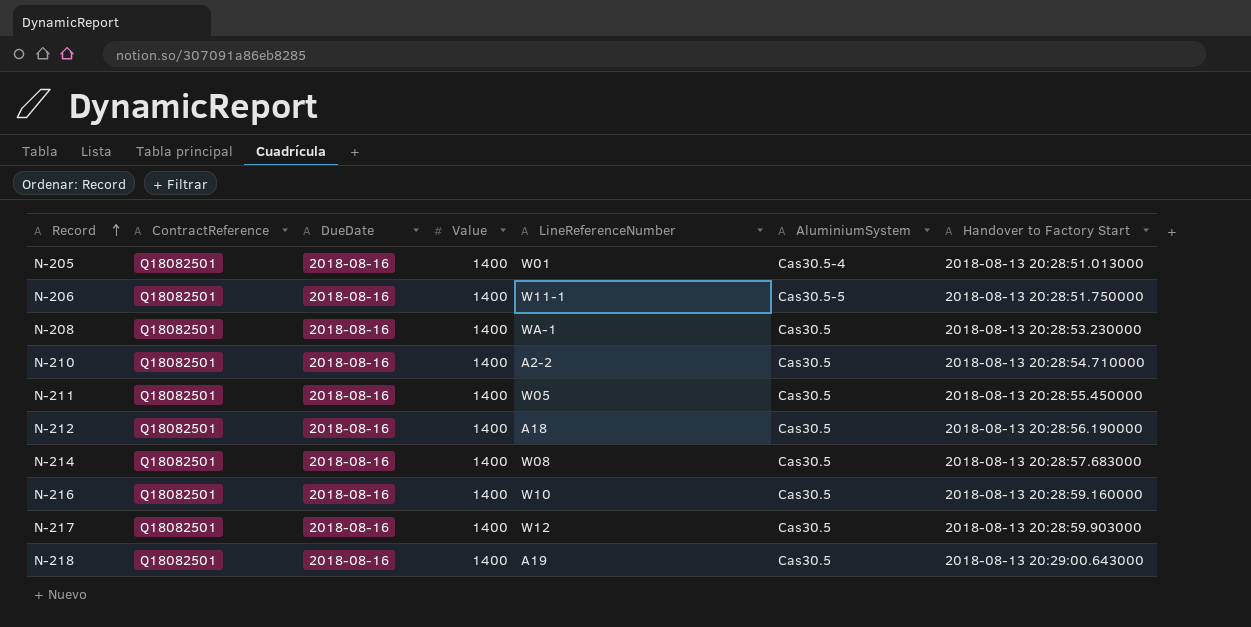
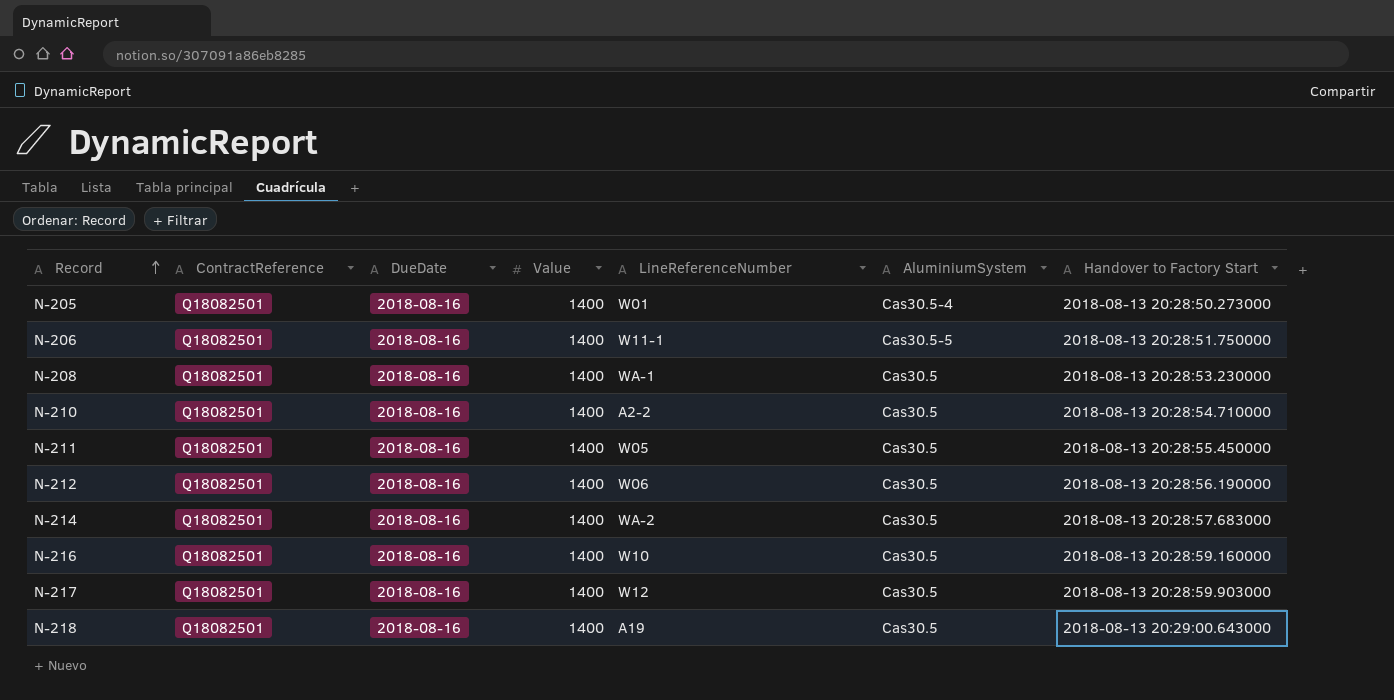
N-205 | Handover to Factory Start: 2018-08-13 20:28:51.013000 -> 2018-08-13 20:28:50.273000
N-212 | LineReferenceNumber: A18 -> W06
N-214 | LineReferenceNumber: W08 -> WA-2

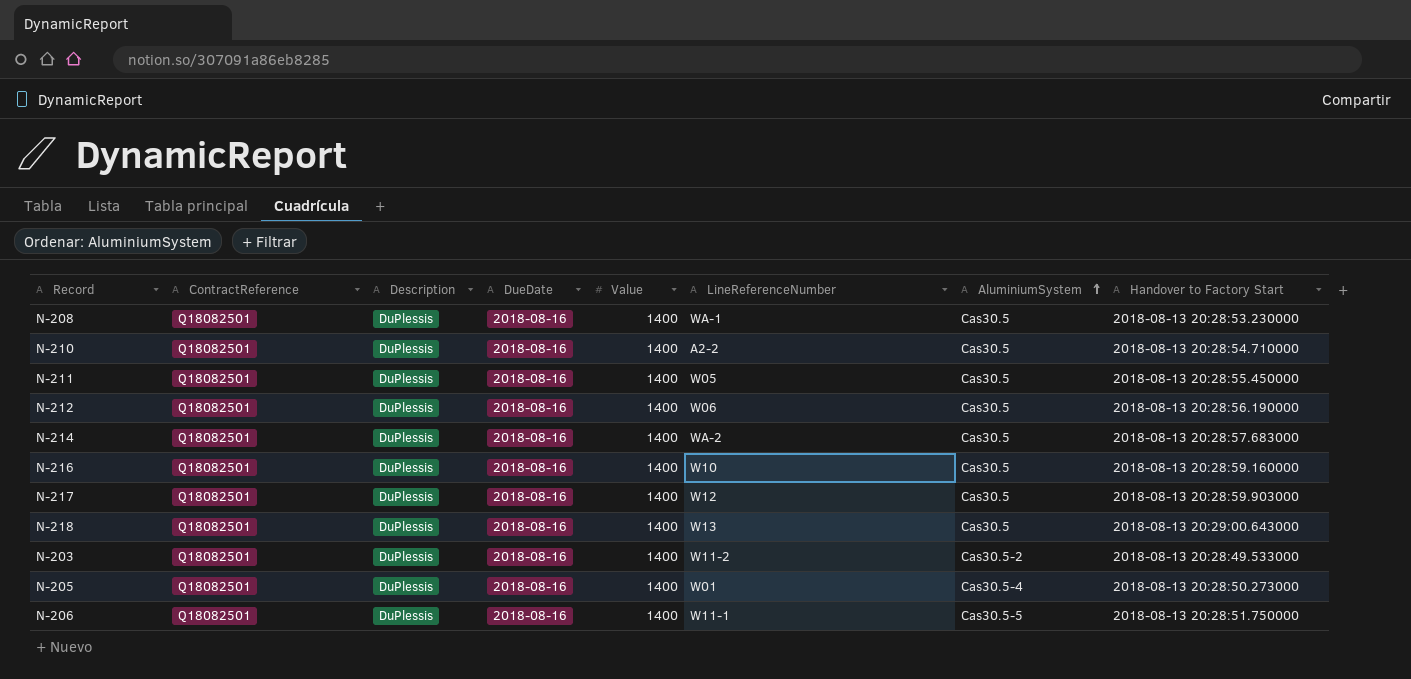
row order: Record ascending -> AluminiumSystem ascending
column Description | position: none -> 3
N-218 | LineReferenceNumber: A19 -> W13
row N-203: none -> Q18082501 | DuPlessis | 2018-08-16 | 1400 | W11-2 | Cas30.5-2 | 2018-08-13 20:28:49.533000

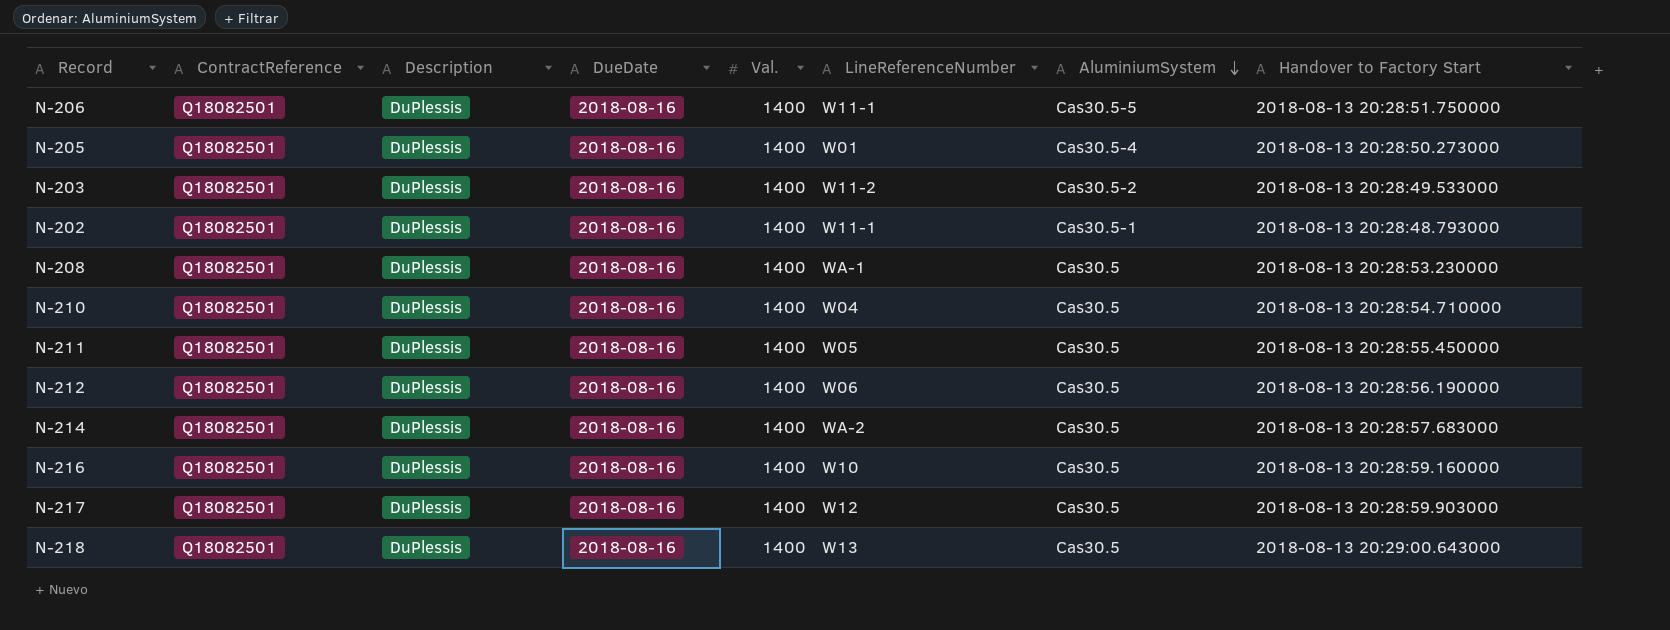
row order: AluminiumSystem ascending -> AluminiumSystem descending
column name: Value -> Val.
row N-202: none -> Q18082501 | DuPlessis | 2018-08-16 | 1400 | W11-1 | Cas30.5-1 | 2018-08-13 20:28:48.793000
N-210 | LineReferenceNumber: A2-2 -> W04

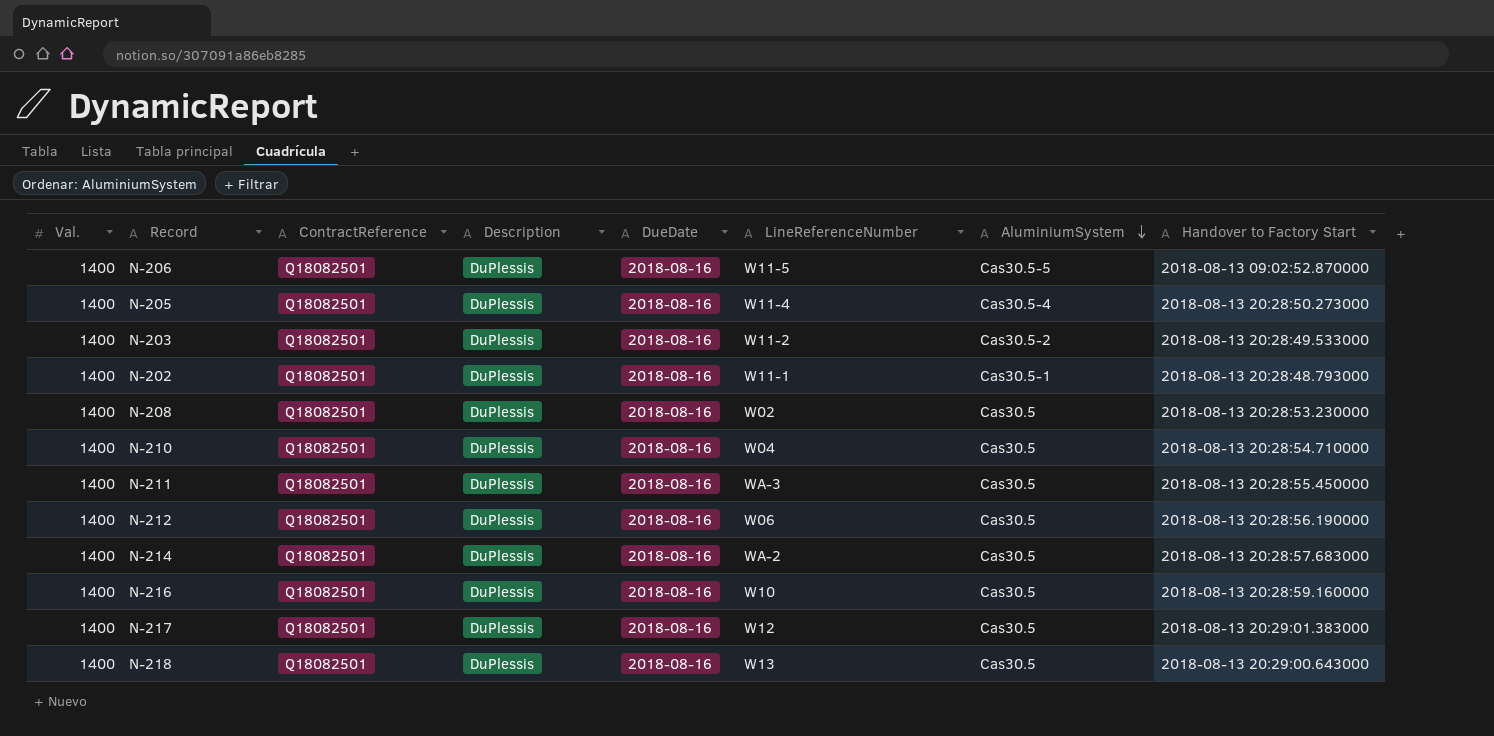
column Val. | position: 5 -> 1
N-206 | LineReferenceNumber: W11-1 -> W11-5
N-206 | Handover to Factory Start: 2018-08-13 20:28:51.750000 -> 2018-08-13 09:02:52.870000
N-205 | LineReferenceNumber: W01 -> W11-4
N-208 | LineReferenceNumber: WA-1 -> W02
N-211 | LineReferenceNumber: W05 -> WA-3
N-217 | Handover to Factory Start: 2018-08-13 20:28:59.903000 -> 2018-08-13 20:29:01.383000

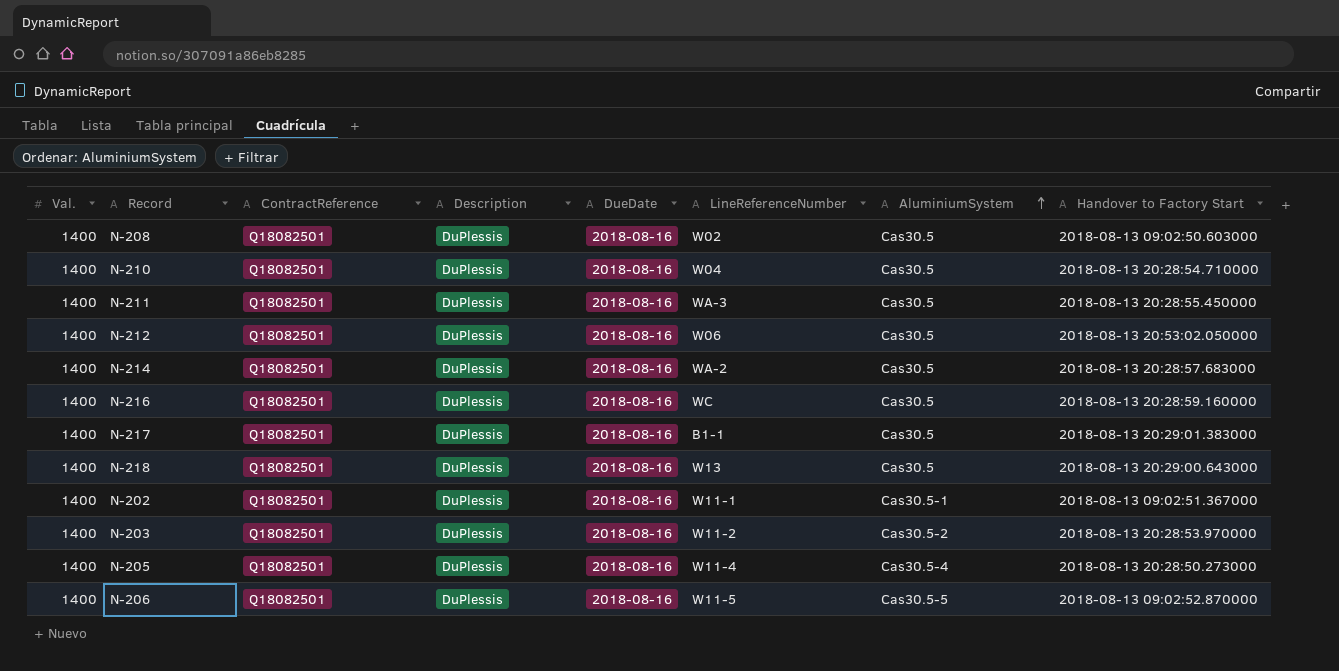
row order: AluminiumSystem descending -> AluminiumSystem ascending
N-208 | Handover to Factory Start: 2018-08-13 20:28:53.230000 -> 2018-08-13 09:02:50.603000
N-212 | Handover to Factory Start: 2018-08-13 20:28:56.190000 -> 2018-08-13 20:53:02.050000
N-216 | LineReferenceNumber: W10 -> WC
N-217 | LineReferenceNumber: W12 -> B1-1
N-202 | Handover to Factory Start: 2018-08-13 20:28:48.793000 -> 2018-08-13 09:02:51.367000
N-203 | Handover to Factory Start: 2018-08-13 20:28:49.533000 -> 2018-08-13 20:28:53.970000

